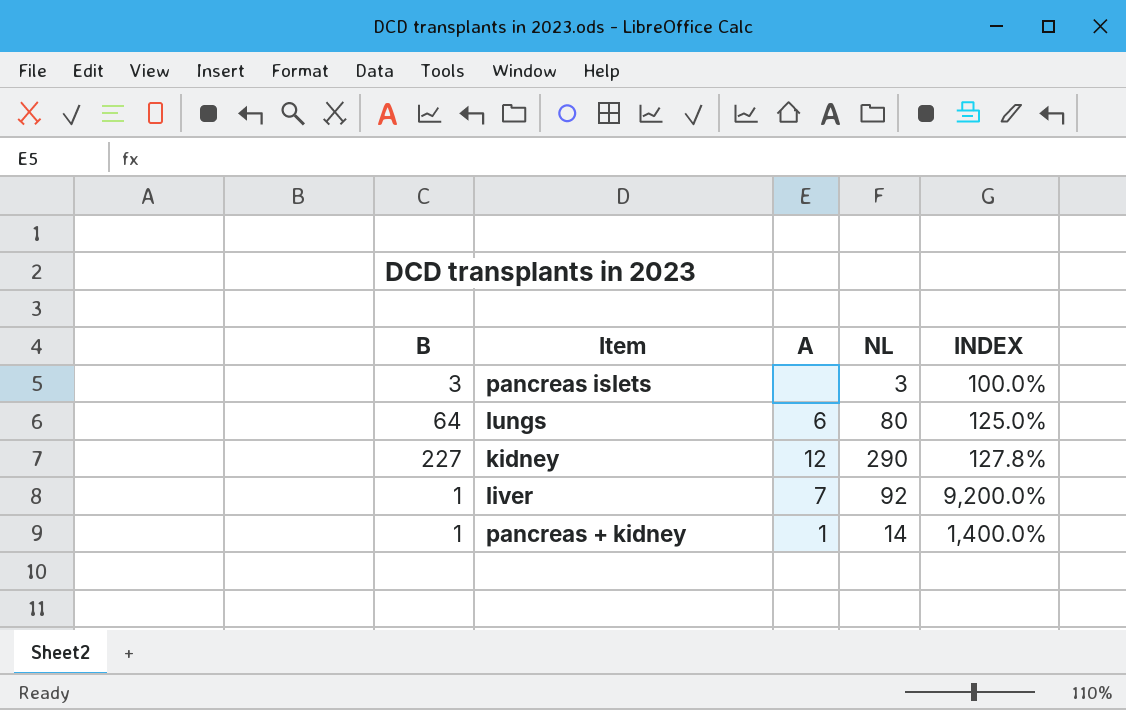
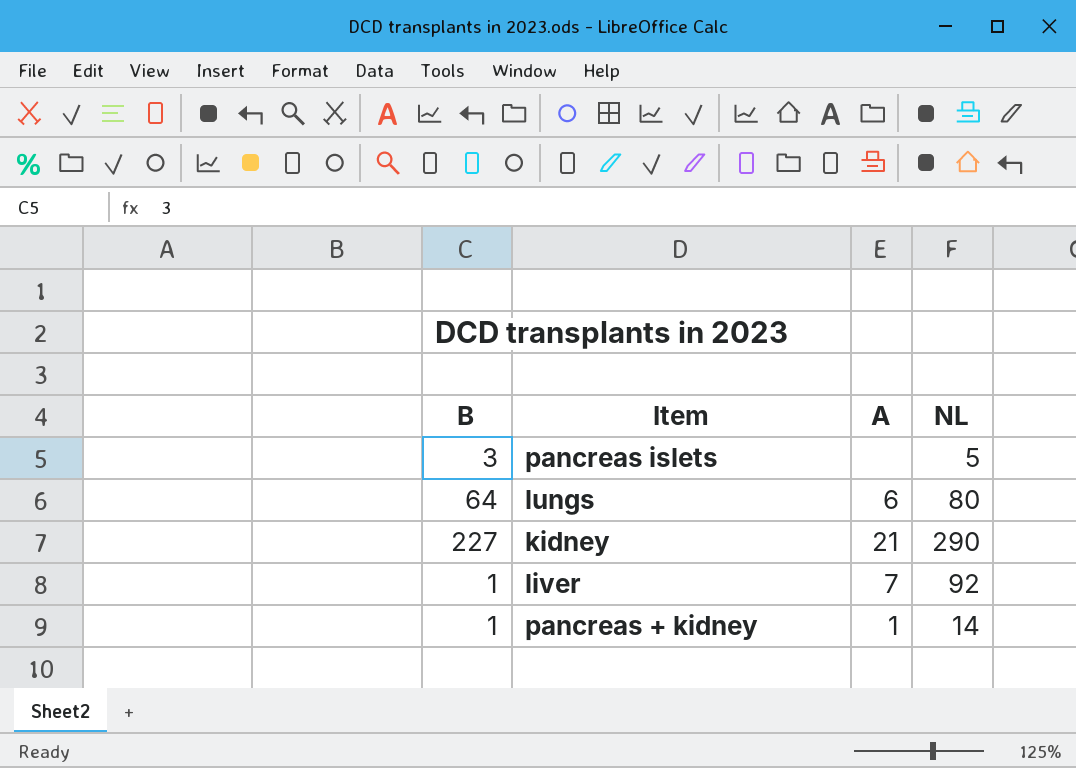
column INDEX | formula: [NL] / [B] -> none
pancreas islets | NL: 3 -> 5
kidney | A: 12 -> 21

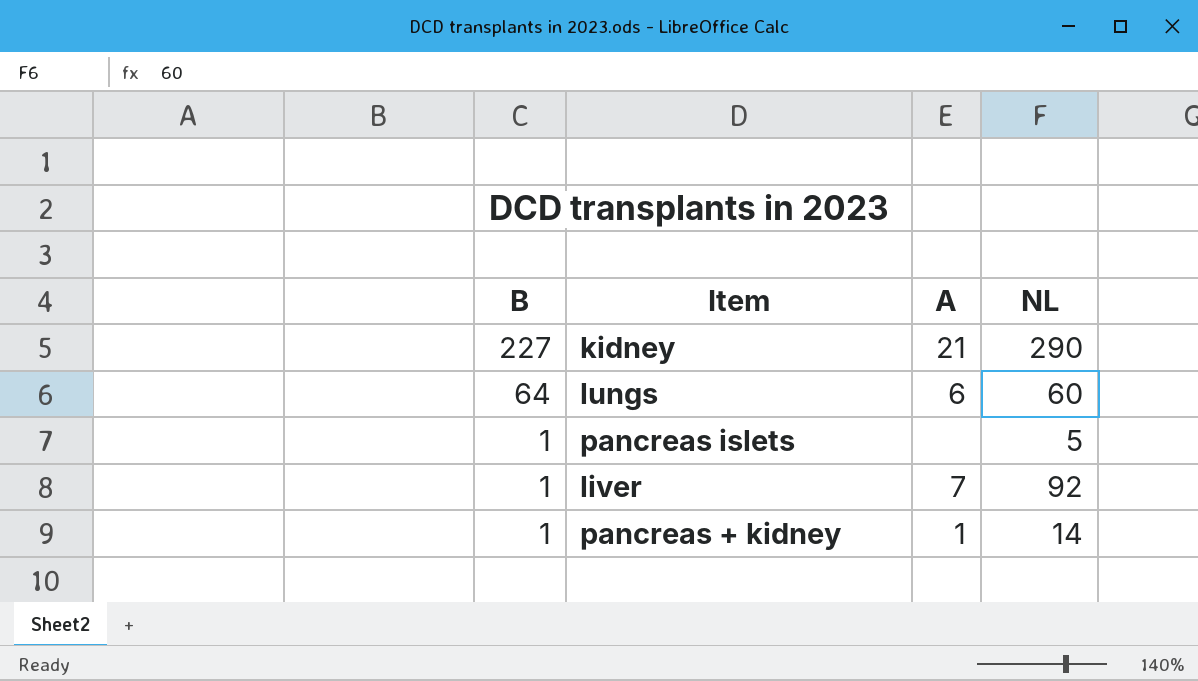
row order: none -> B descending
lungs | NL: 80 -> 60
pancreas islets | B: 3 -> 1

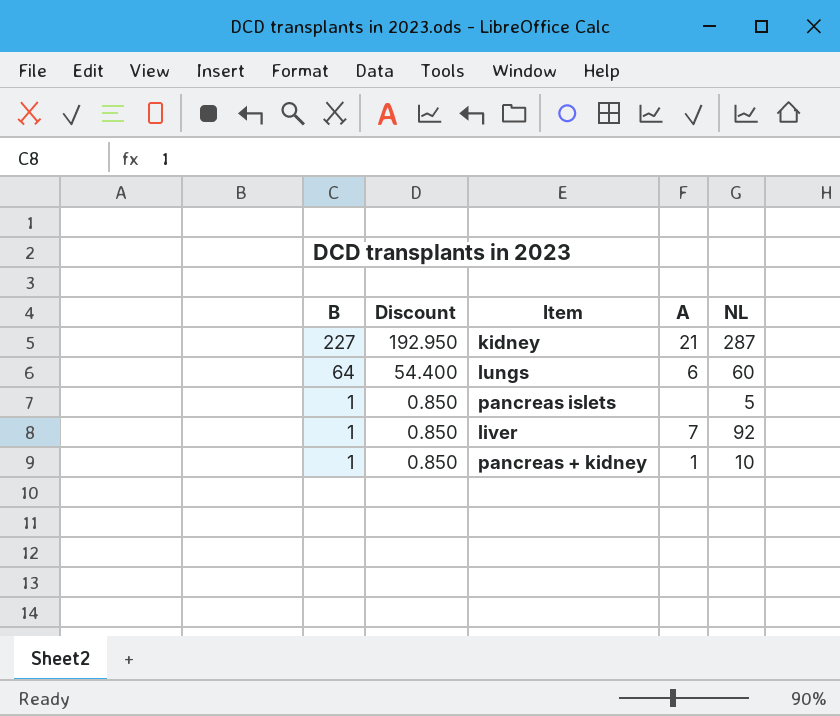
column Discount | formula: none -> [B] * 0.85
kidney | NL: 290 -> 287
pancreas + kidney | NL: 14 -> 10

